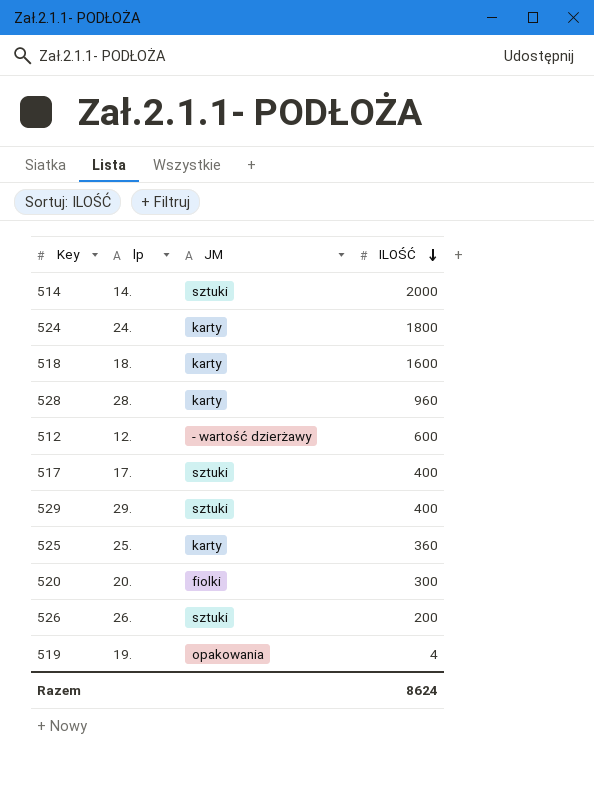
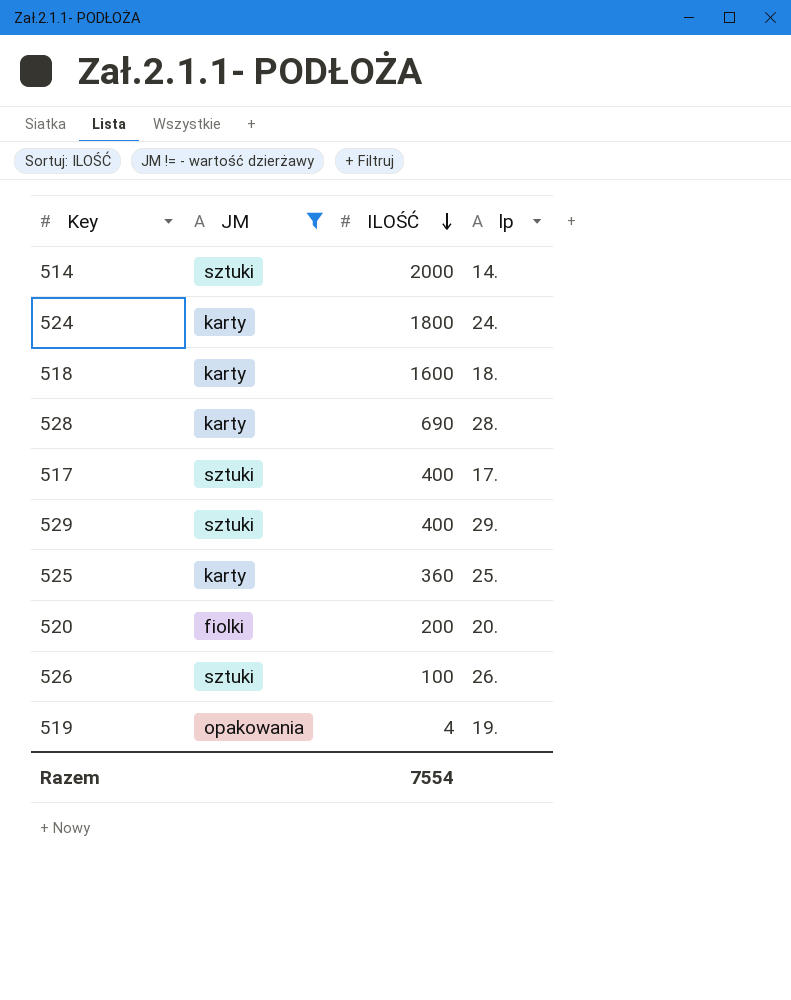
filter: none -> JM != - wartość dzierżawy
column lp | position: 2 -> 4
528 | ILOŚĆ: 960 -> 690
520 | ILOŚĆ: 300 -> 200
526 | ILOŚĆ: 200 -> 100
Razem | ILOŚĆ: 8624 -> 7554

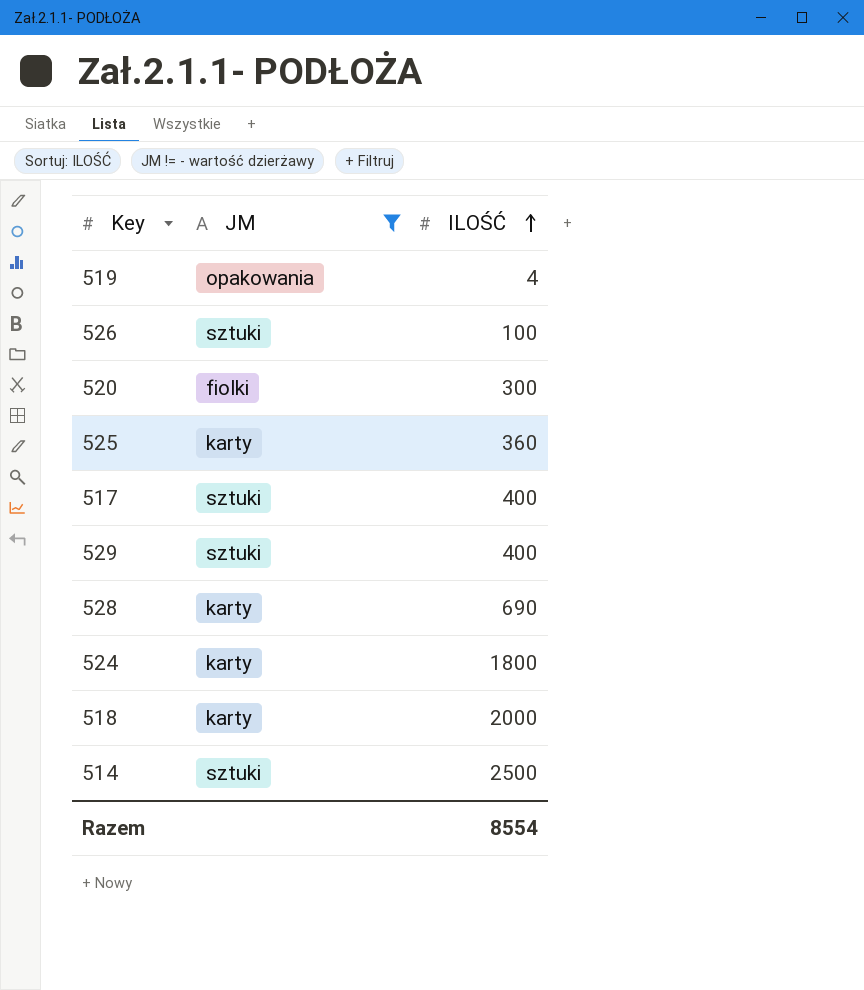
row order: ILOŚĆ descending -> ILOŚĆ ascending
column lp | position: 4 -> none
520 | ILOŚĆ: 200 -> 300
518 | ILOŚĆ: 1600 -> 2000
514 | ILOŚĆ: 2000 -> 2500
Razem | ILOŚĆ: 7554 -> 8554

